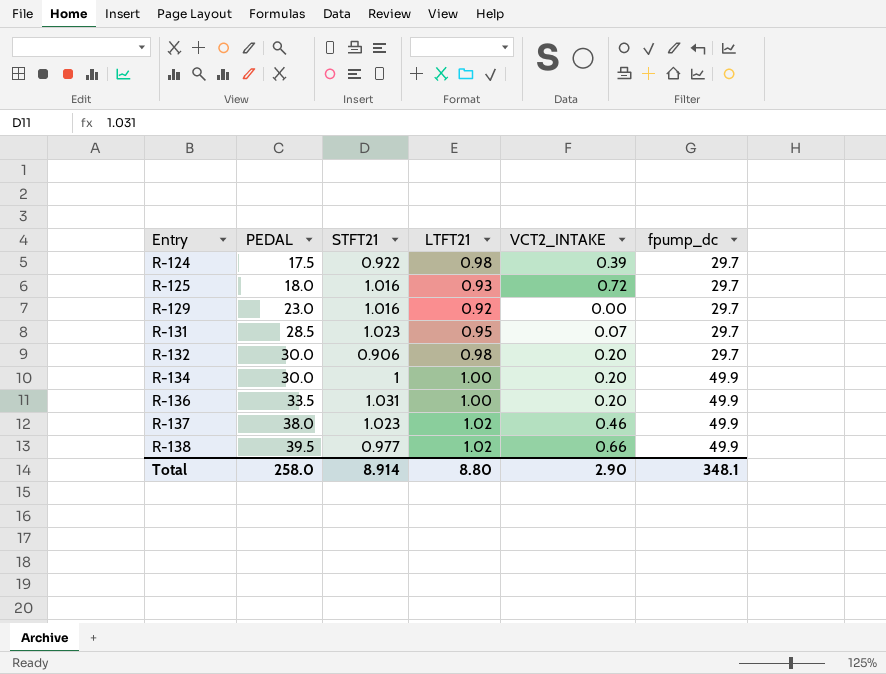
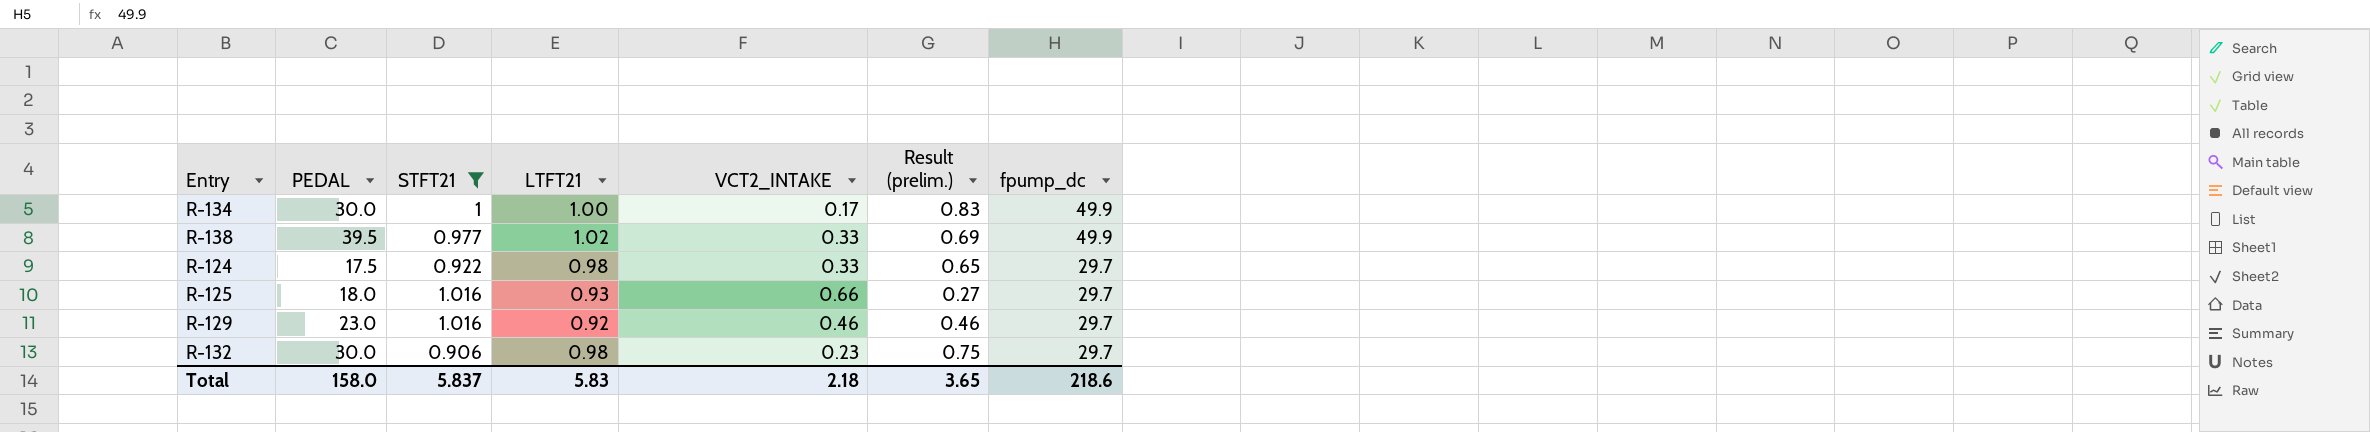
filter: none -> STFT21 <= 1.016
row order: Entry ascending -> fpump_dc descending
column Result (prelim.) | formula: none -> [LTFT21] - [VCT2_INTAKE]
R-134 | VCT2_INTAKE: 0.20 -> 0.17
R-138 | VCT2_INTAKE: 0.66 -> 0.33
R-124 | VCT2_INTAKE: 0.39 -> 0.33
R-125 | VCT2_INTAKE: 0.72 -> 0.66
R-129 | VCT2_INTAKE: 0.00 -> 0.46
R-132 | VCT2_INTAKE: 0.20 -> 0.23
Total | PEDAL: 258.0 -> 158.0
Total | STFT21: 8.914 -> 5.837
Total | LTFT21: 8.80 -> 5.83
Total | VCT2_INTAKE: 2.90 -> 2.18
Total | fpump_dc: 348.1 -> 218.6

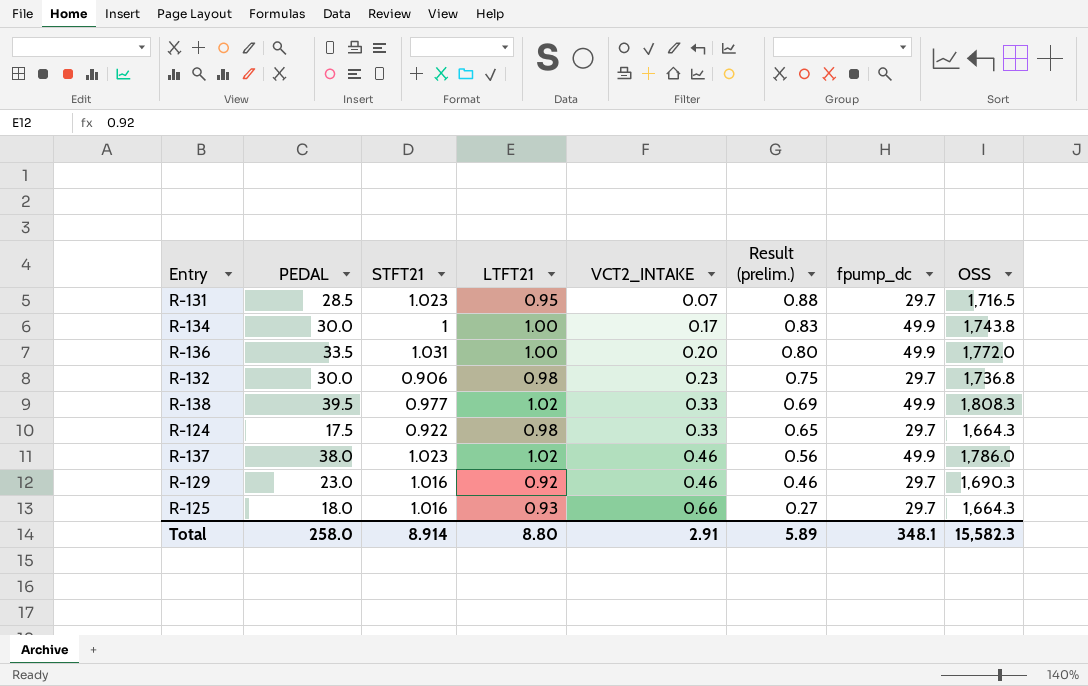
filter: STFT21 <= 1.016 -> none
row order: fpump_dc descending -> VCT2_INTAKE ascending
column OSS | position: none -> 8
Total | PEDAL: 158.0 -> 258.0
Total | STFT21: 5.837 -> 8.914
Total | LTFT21: 5.83 -> 8.80
Total | VCT2_INTAKE: 2.18 -> 2.91
Total | Result (prelim.): 3.65 -> 5.89
Total | fpump_dc: 218.6 -> 348.1

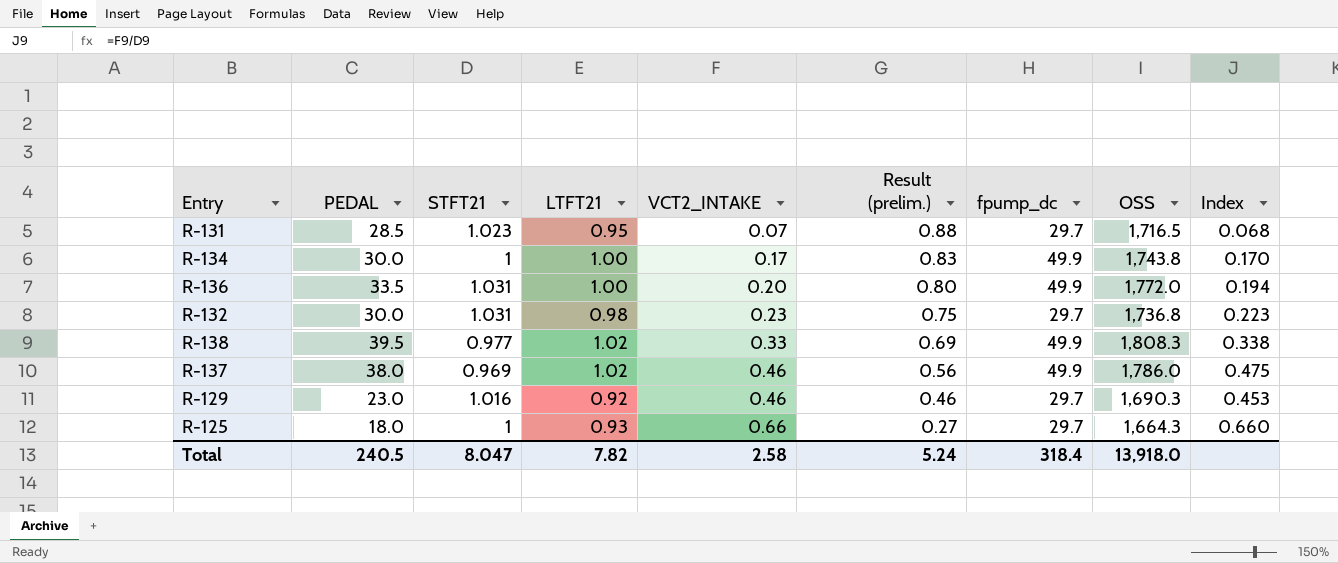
column Index | formula: none -> [VCT2_INTAKE] / [STFT21]
row R-124: 17.5 | 0.922 | 0.98 | 0.33 | 0.65 | 29.7 | 1,664.3 -> none
R-132 | STFT21: 0.906 -> 1.031
R-137 | STFT21: 1.023 -> 0.969
R-125 | STFT21: 1.016 -> 1
Total | PEDAL: 258.0 -> 240.5
Total | STFT21: 8.914 -> 8.047
Total | LTFT21: 8.80 -> 7.82
Total | VCT2_INTAKE: 2.91 -> 2.58
Total | Result (prelim.): 5.89 -> 5.24
Total | fpump_dc: 348.1 -> 318.4
Total | OSS: 15,582.3 -> 13,918.0

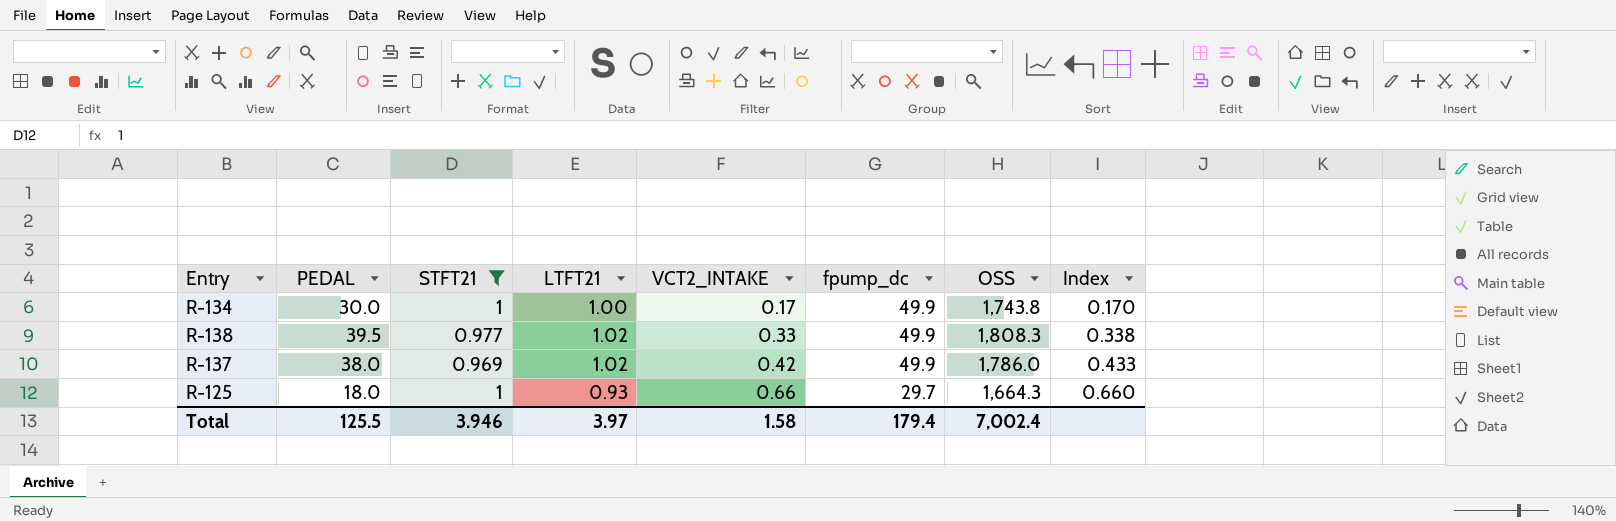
filter: none -> STFT21 <= 1
column Result (prelim.) | formula: [LTFT21] - [VCT2_INTAKE] -> none
R-137 | VCT2_INTAKE: 0.46 -> 0.42
R-137 | Index: 0.475 -> 0.433
Total | PEDAL: 240.5 -> 125.5
Total | STFT21: 8.047 -> 3.946
Total | LTFT21: 7.82 -> 3.97
Total | VCT2_INTAKE: 2.58 -> 1.58
Total | fpump_dc: 318.4 -> 179.4
Total | OSS: 13,918.0 -> 7,002.4

